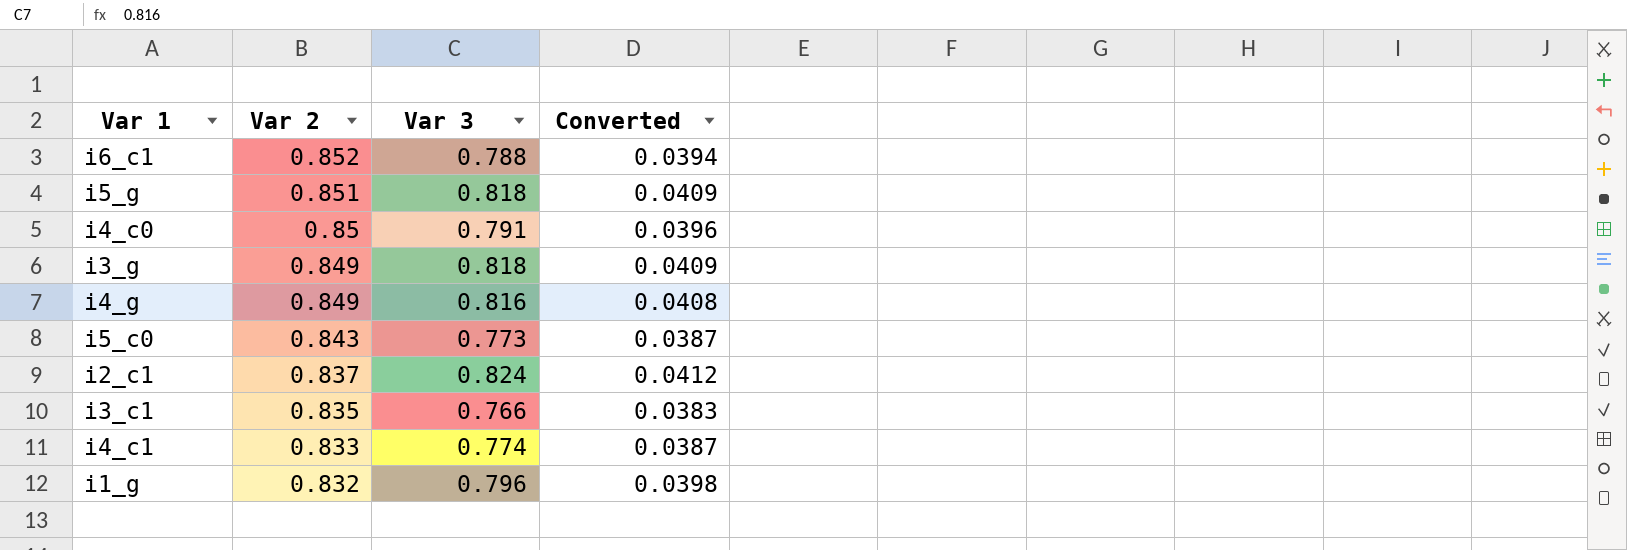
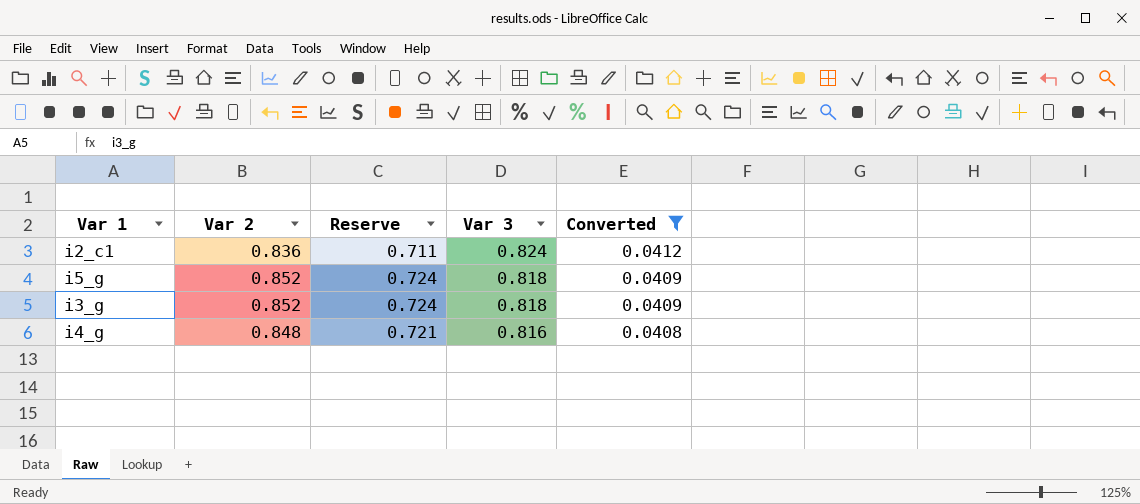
filter: none -> Converted >= 0.0408
row order: Var 2 descending -> Var 3 descending
column Reserve | formula: none -> [Var 2] * 0.85
i2_c1 | Var 2: 0.837 -> 0.836
i5_g | Var 2: 0.851 -> 0.852
i3_g | Var 2: 0.849 -> 0.852
i4_g | Var 2: 0.849 -> 0.848

